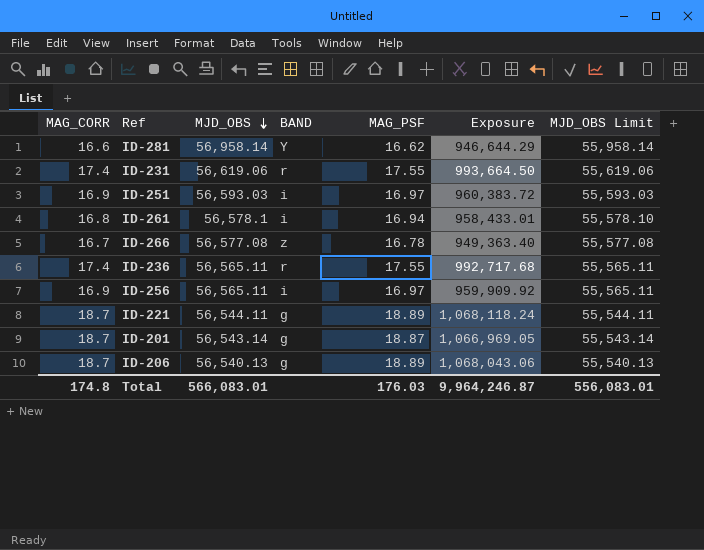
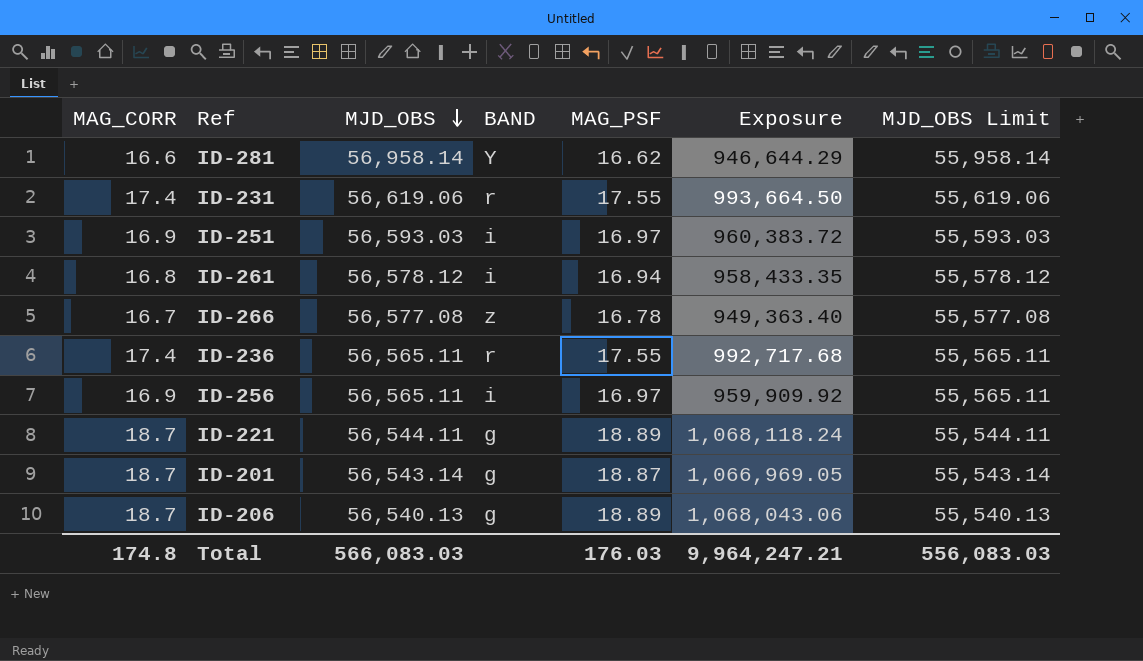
ID-261 | MJD_OBS: 56,578.1 -> 56,578.12
ID-261 | Exposure: 958,433.01 -> 958,433.35
ID-261 | MJD_OBS Limit: 55,578.10 -> 55,578.12
Total | MJD_OBS: 566,083.01 -> 566,083.03
Total | Exposure: 9,964,246.87 -> 9,964,247.21
Total | MJD_OBS Limit: 556,083.01 -> 556,083.03

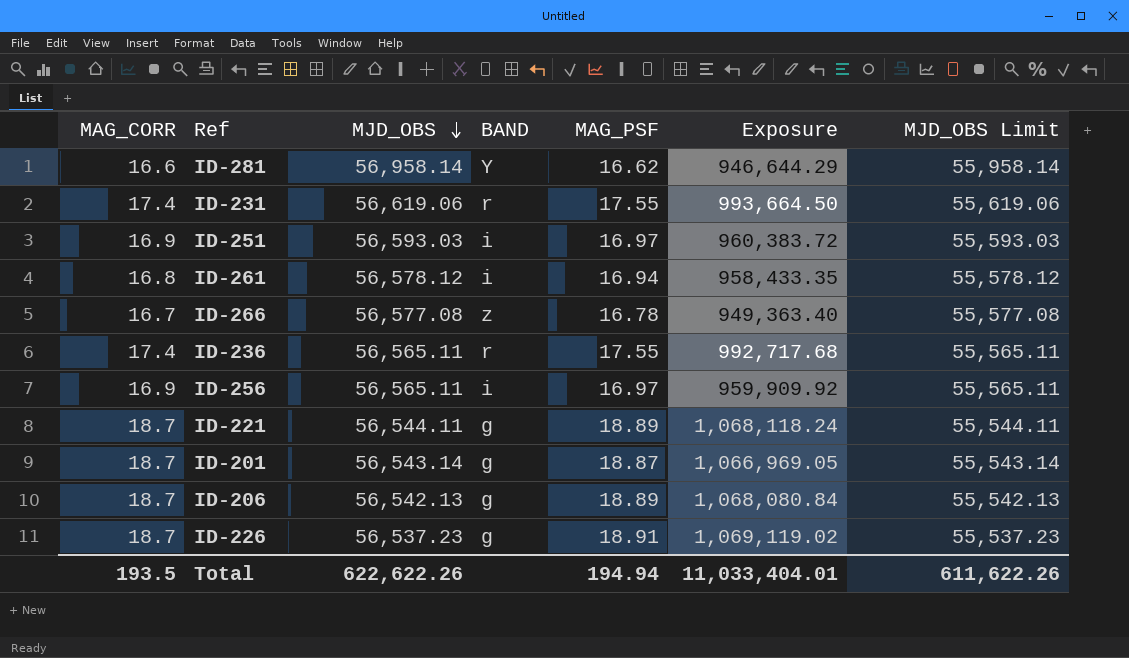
ID-206 | MJD_OBS: 56,540.13 -> 56,542.13
ID-206 | Exposure: 1,068,043.06 -> 1,068,080.84
ID-206 | MJD_OBS Limit: 55,540.13 -> 55,542.13
row ID-226: none -> 18.7 | 56,537.23 | g | 18.91 | 1,069,119.02 | 55,537.23
Total | MAG_CORR: 174.8 -> 193.5
Total | MJD_OBS: 566,083.03 -> 622,622.26
Total | MAG_PSF: 176.03 -> 194.94
Total | Exposure: 9,964,247.21 -> 11,033,404.01
Total | MJD_OBS Limit: 556,083.03 -> 611,622.26

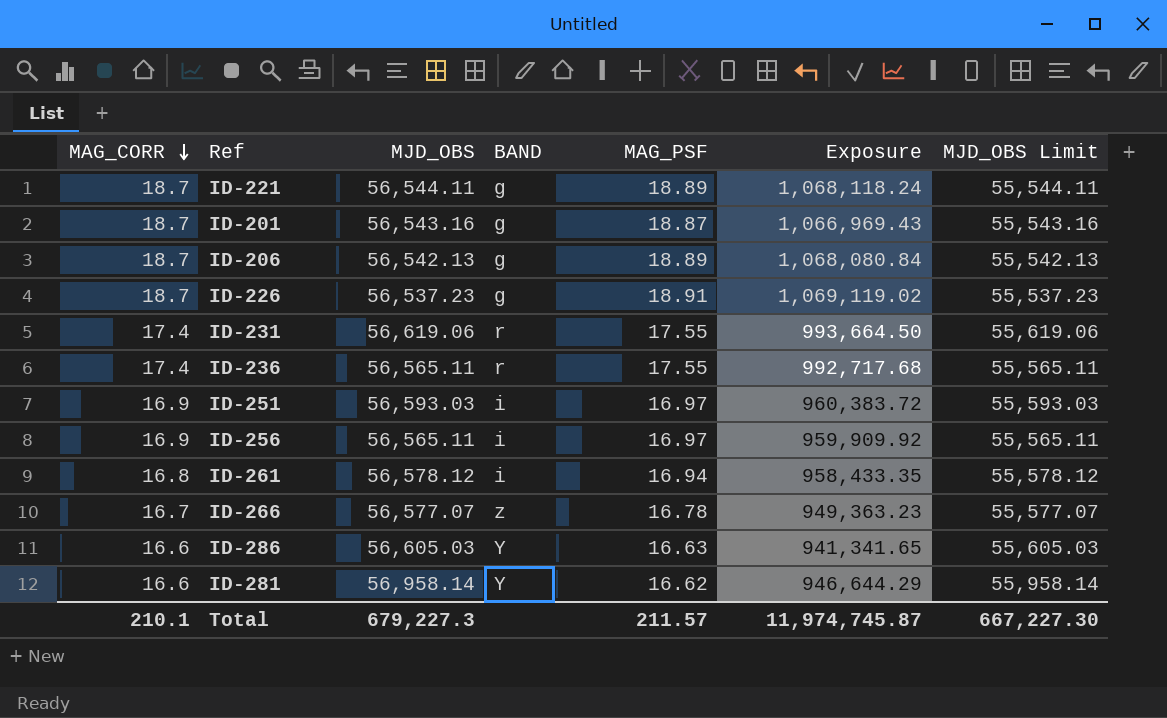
row order: MJD_OBS descending -> MAG_CORR descending
ID-201 | MJD_OBS: 56,543.14 -> 56,543.16
ID-201 | Exposure: 1,066,969.05 -> 1,066,969.43
ID-201 | MJD_OBS Limit: 55,543.14 -> 55,543.16
ID-266 | MJD_OBS: 56,577.08 -> 56,577.07
ID-266 | Exposure: 949,363.40 -> 949,363.23
ID-266 | MJD_OBS Limit: 55,577.08 -> 55,577.07
row ID-286: none -> 16.6 | 56,605.03 | Y | 16.63 | 941,341.65 | 55,605.03
Total | MAG_CORR: 193.5 -> 210.1
Total | MJD_OBS: 622,622.26 -> 679,227.3
Total | MAG_PSF: 194.94 -> 211.57
Total | Exposure: 11,033,404.01 -> 11,974,745.87
Total | MJD_OBS Limit: 611,622.26 -> 667,227.30

